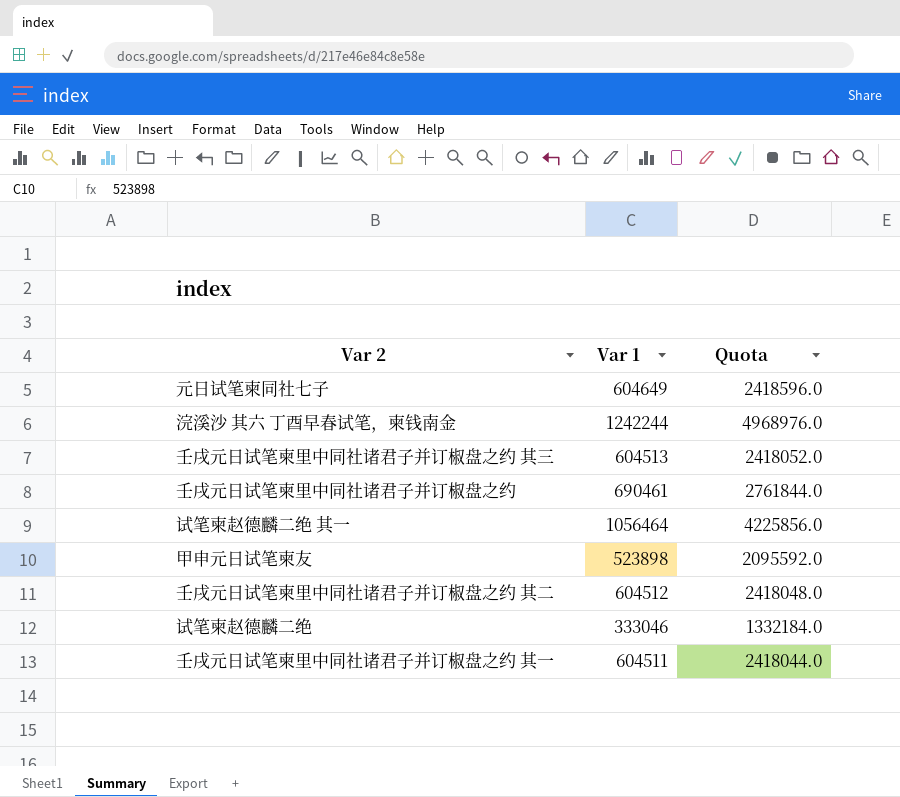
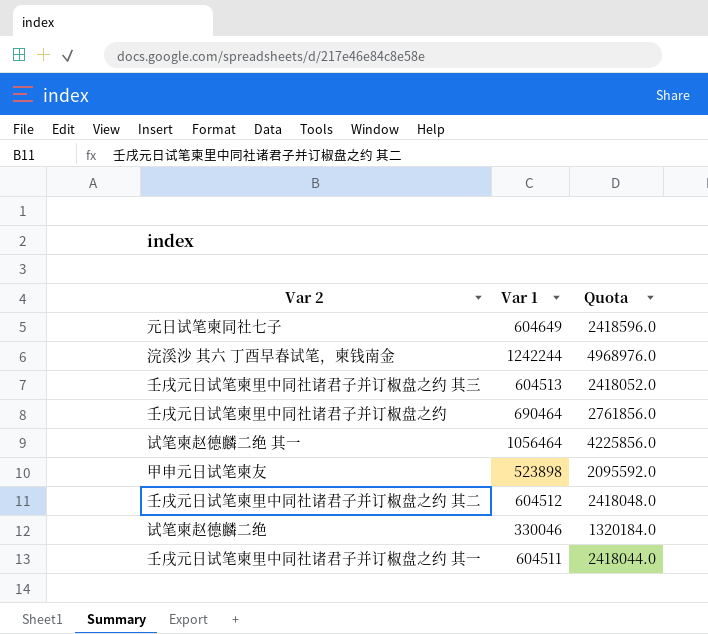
壬戌元日试笔柬里中同社诸君子并订椒盘之约 | Var 1: 690461 -> 690464
壬戌元日试笔柬里中同社诸君子并订椒盘之约 | Quota: 2761844.0 -> 2761856.0
试笔柬赵德麟二绝 | Var 1: 333046 -> 330046
试笔柬赵德麟二绝 | Quota: 1332184.0 -> 1320184.0

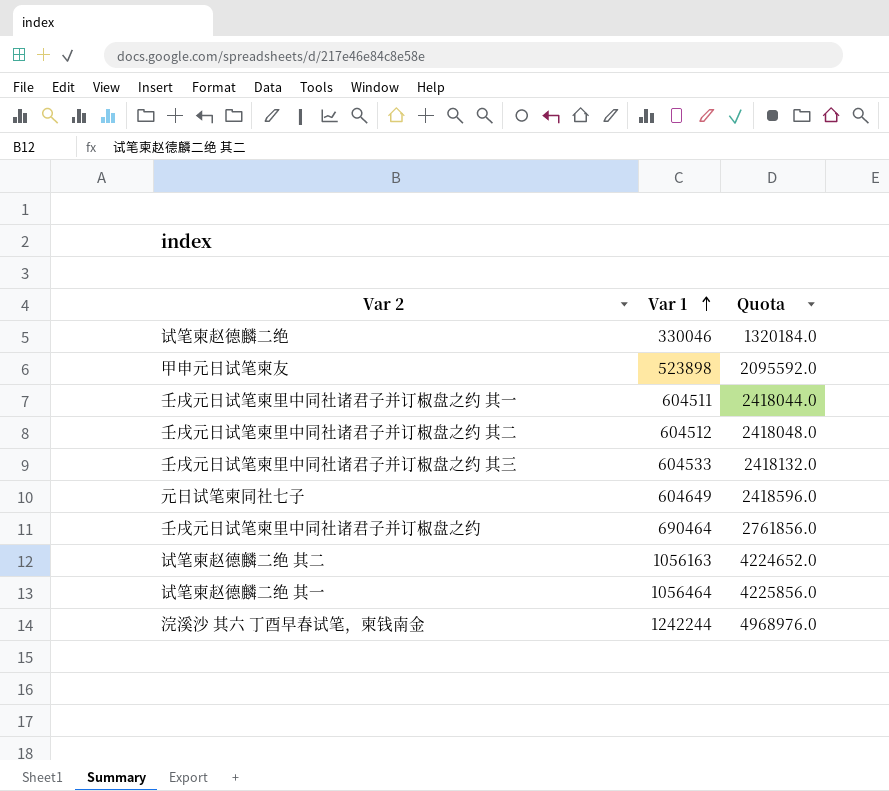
row order: none -> Var 1 ascending
壬戌元日试笔柬里中同社诸君子并订椒盘之约 其三 | Var 1: 604513 -> 604533
壬戌元日试笔柬里中同社诸君子并订椒盘之约 其三 | Quota: 2418052.0 -> 2418132.0
row 试笔柬赵德麟二绝 其二: none -> 1056163 | 4224652.0

